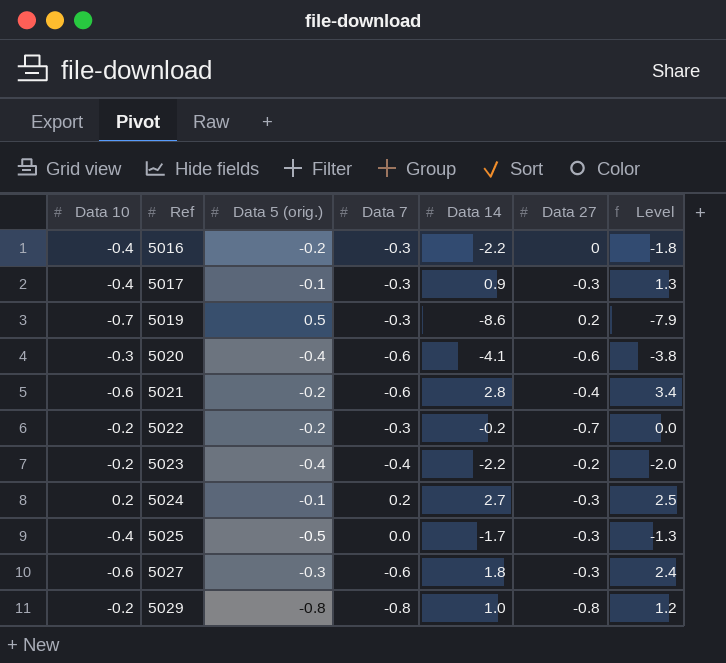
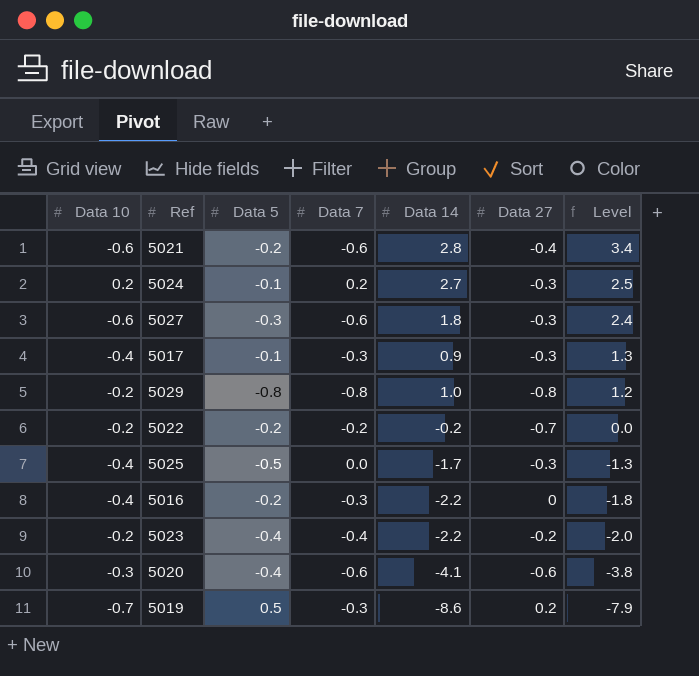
row order: Ref ascending -> Level descending
column name: Data 5 (orig.) -> Data 5
5022 | Data 7: -0.3 -> -0.2

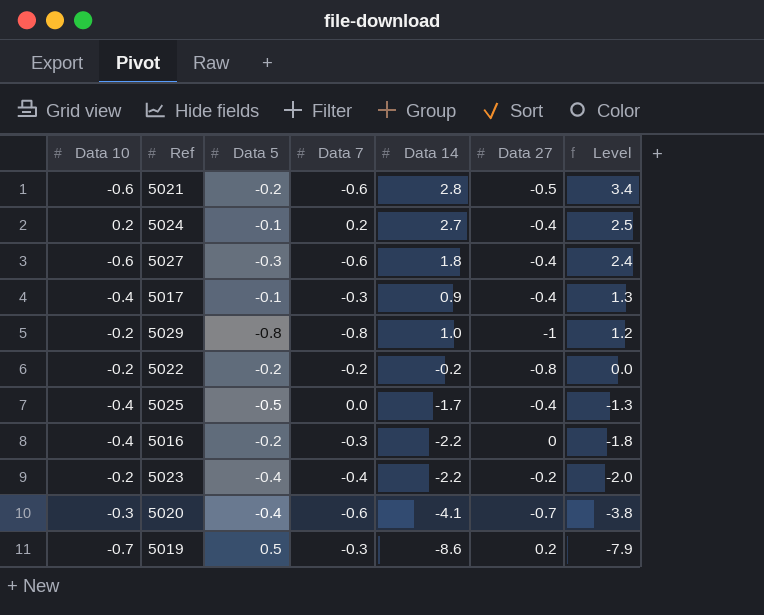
5021 | Data 27: -0.4 -> -0.5
5024 | Data 27: -0.3 -> -0.4
5027 | Data 27: -0.3 -> -0.4
5017 | Data 27: -0.3 -> -0.4
5029 | Data 27: -0.8 -> -1
5022 | Data 27: -0.7 -> -0.8
5025 | Data 27: -0.3 -> -0.4
5020 | Data 27: -0.6 -> -0.7

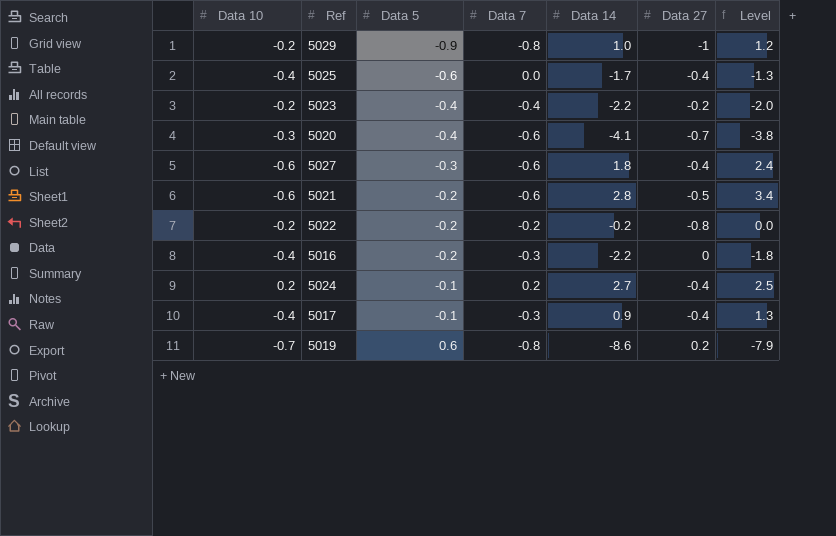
row order: Level descending -> Data 5 ascending
5029 | Data 5: -0.8 -> -0.9
5025 | Data 5: -0.5 -> -0.6
5019 | Data 5: 0.5 -> 0.6
5019 | Data 7: -0.3 -> -0.8

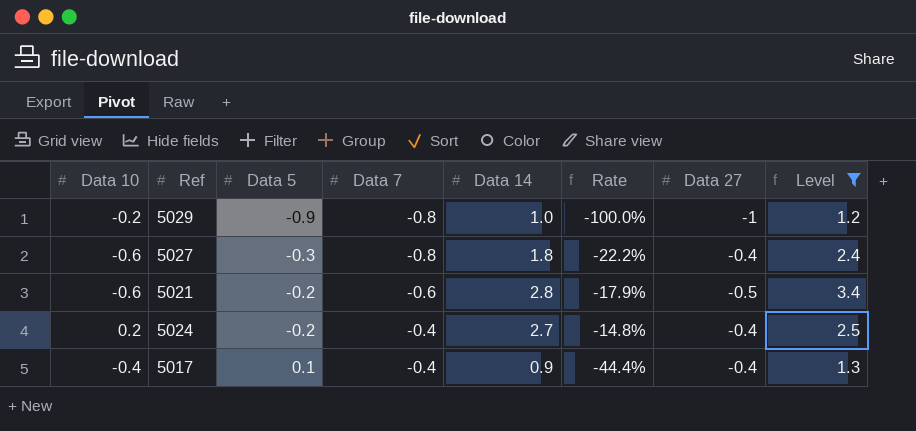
filter: none -> Level >= 1.2
column Rate | formula: none -> [Data 27] / [Data 14]
5027 | Data 7: -0.6 -> -0.8
5024 | Data 5: -0.1 -> -0.2
5024 | Data 7: 0.2 -> -0.4
5017 | Data 5: -0.1 -> 0.1
5017 | Data 7: -0.3 -> -0.4

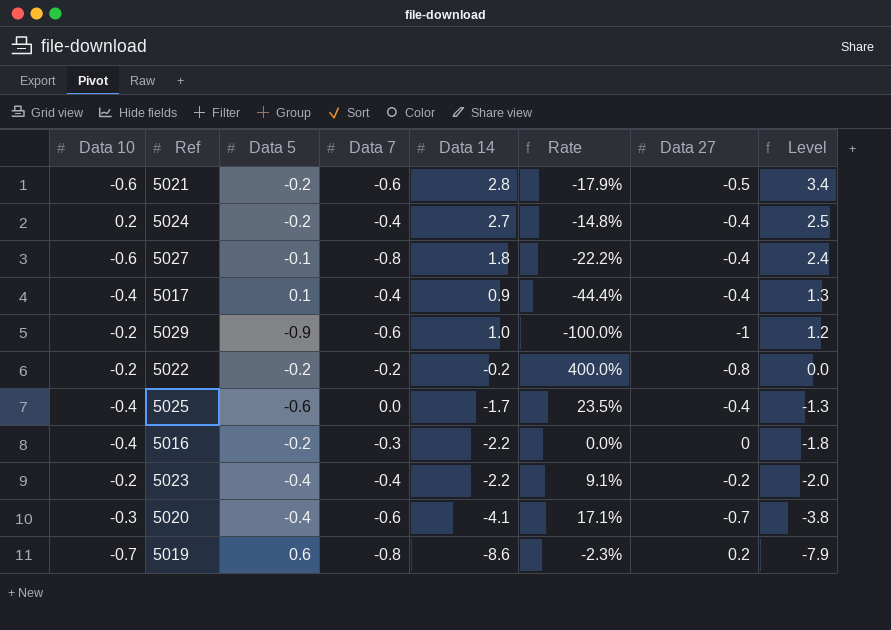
filter: Level >= 1.2 -> none
row order: Data 5 ascending -> Level descending
5027 | Data 5: -0.3 -> -0.1
5029 | Data 7: -0.8 -> -0.6

